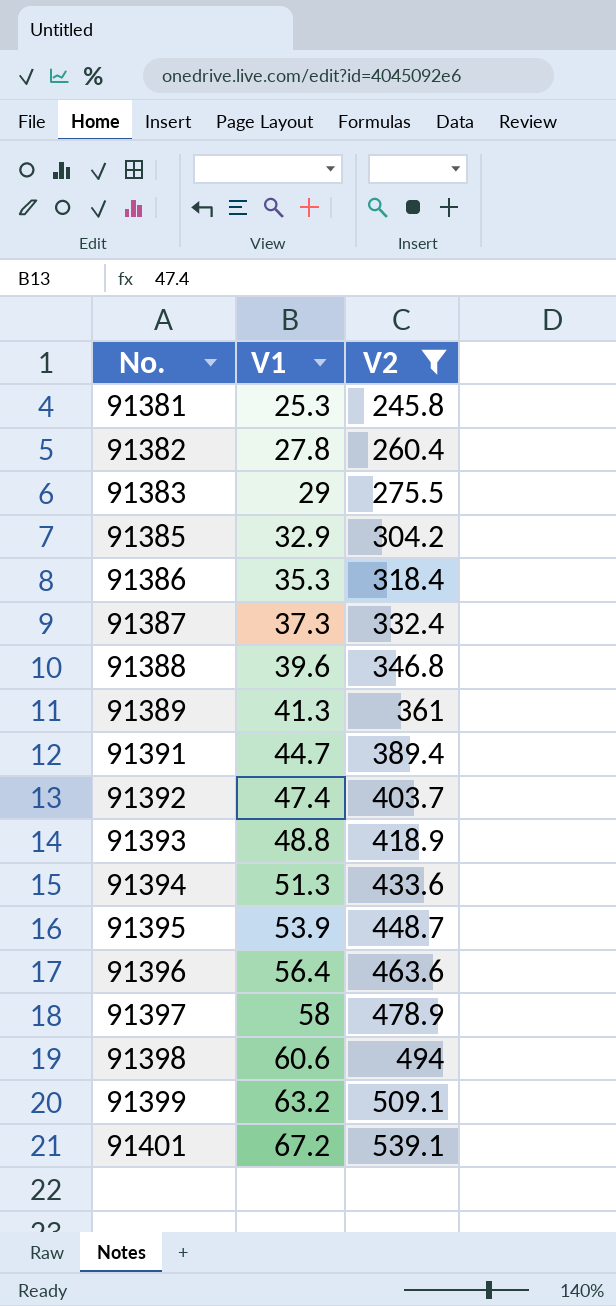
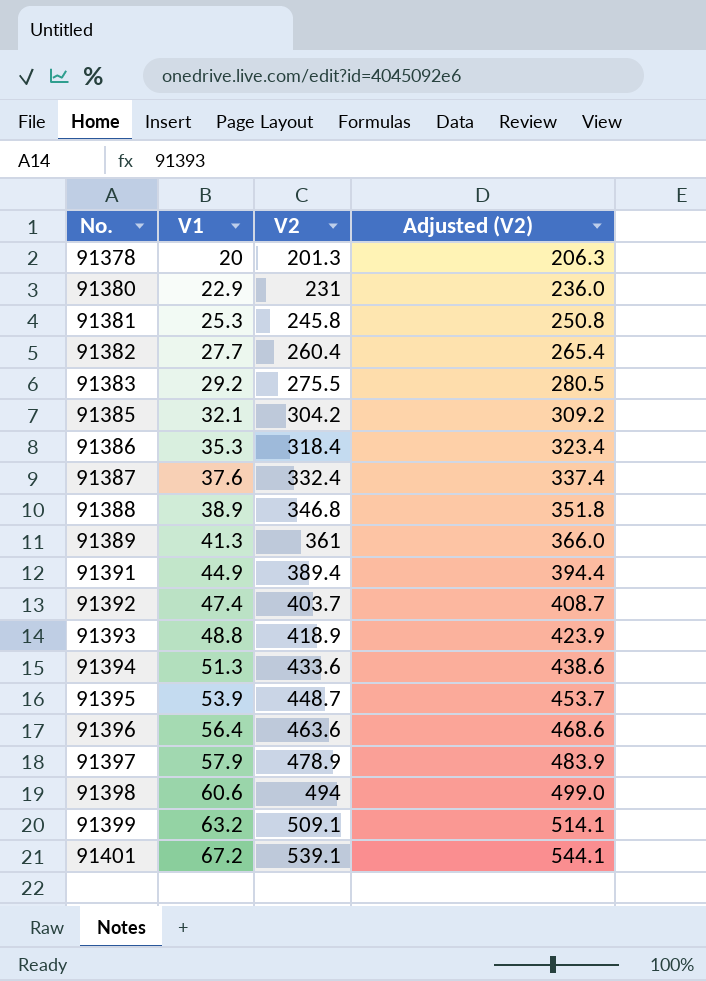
filter: V2 >= 245.8 -> none
column Adjusted (V2) | formula: none -> [V2] + 5
91382 | V1: 27.8 -> 27.7
91383 | V1: 29 -> 29.2
91385 | V1: 32.9 -> 32.1
91387 | V1: 37.3 -> 37.6
91388 | V1: 39.6 -> 38.9
91391 | V1: 44.7 -> 44.9
91397 | V1: 58 -> 57.9

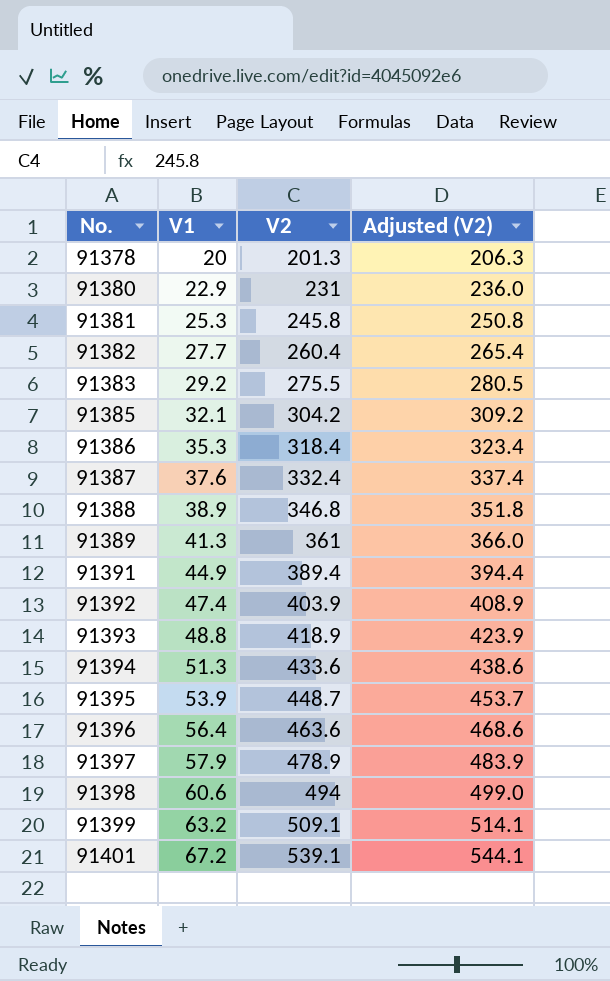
91392 | V2: 403.7 -> 403.9
91392 | Adjusted (V2): 408.7 -> 408.9

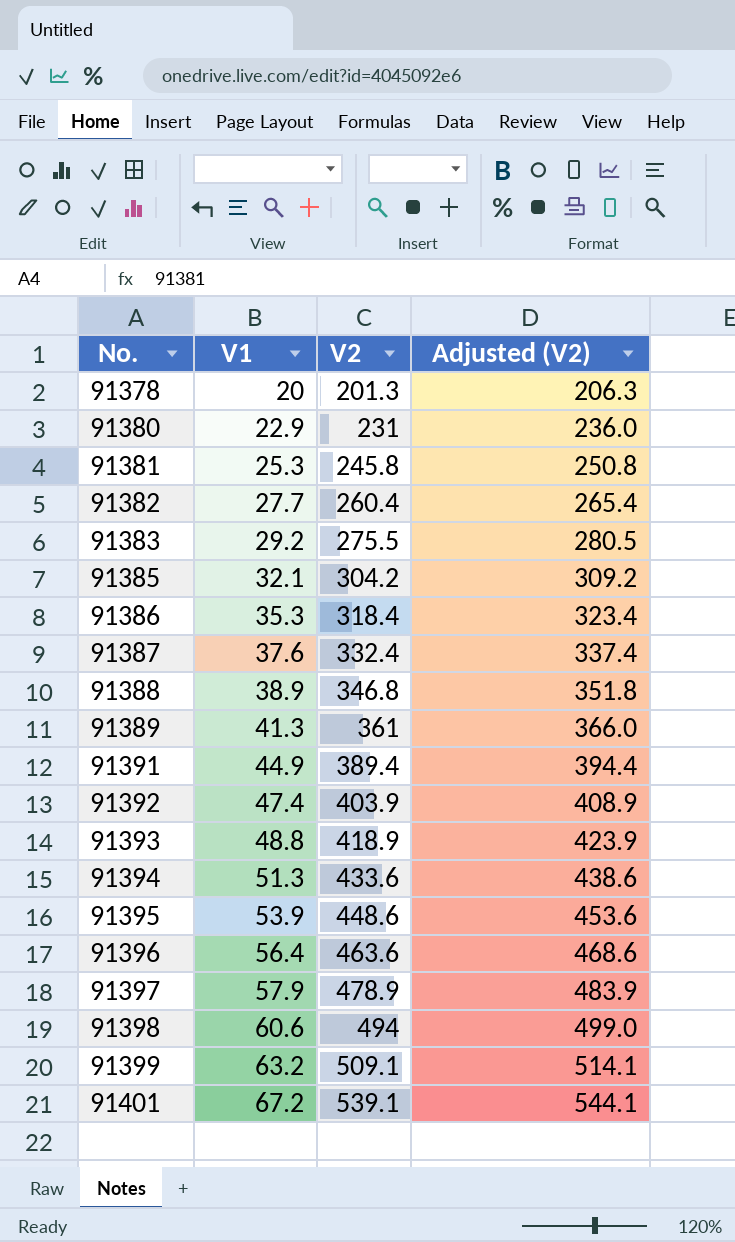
91395 | V2: 448.7 -> 448.6
91395 | Adjusted (V2): 453.7 -> 453.6

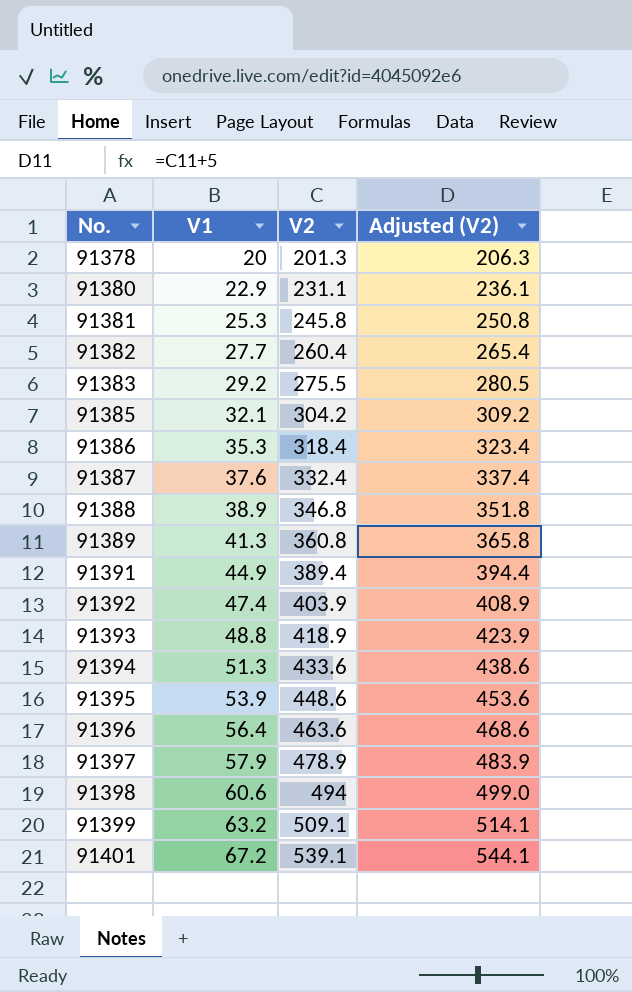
91380 | V2: 231 -> 231.1
91380 | Adjusted (V2): 236.0 -> 236.1
91389 | V2: 361 -> 360.8
91389 | Adjusted (V2): 366.0 -> 365.8

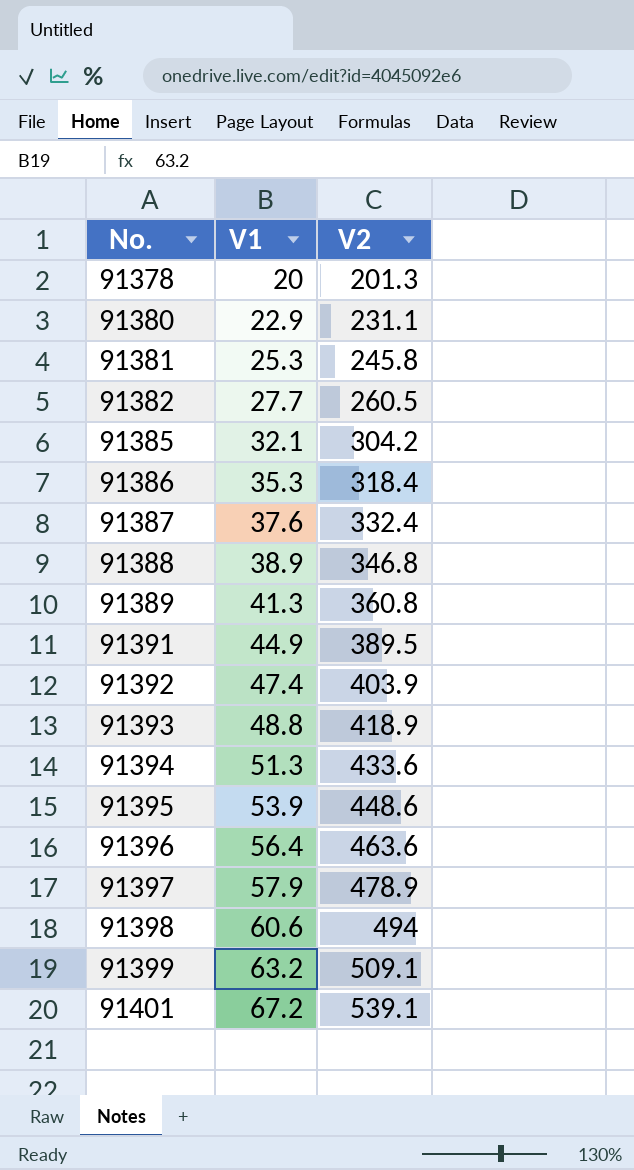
column Adjusted (V2) | formula: [V2] + 5 -> none
row 91383: 29.2 | 275.5 | 280.5 -> none
91382 | V2: 260.4 -> 260.5
91391 | V2: 389.4 -> 389.5

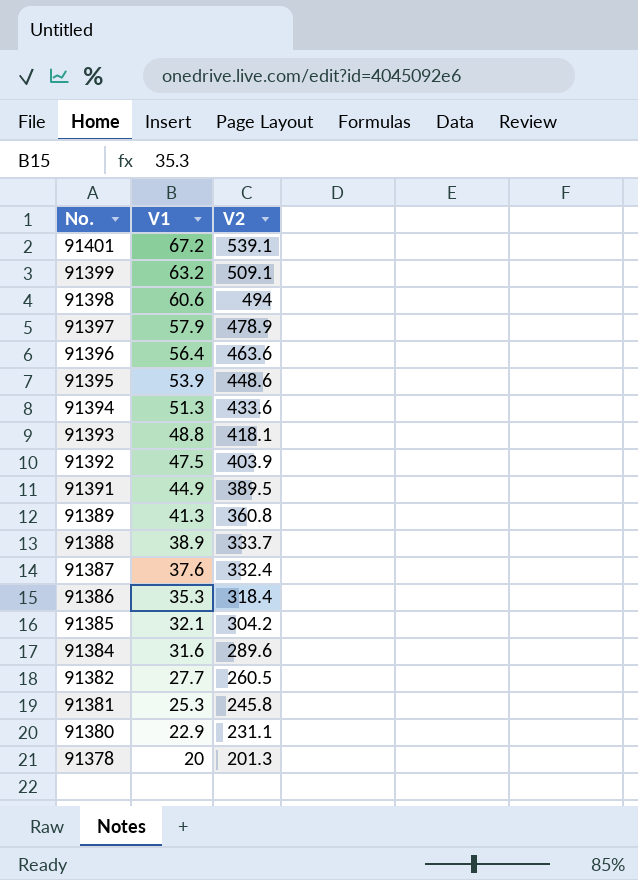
row order: No. ascending -> No. descending
91393 | V2: 418.9 -> 418.1
91392 | V1: 47.4 -> 47.5
91388 | V2: 346.8 -> 333.7
row 91384: none -> 31.6 | 289.6

